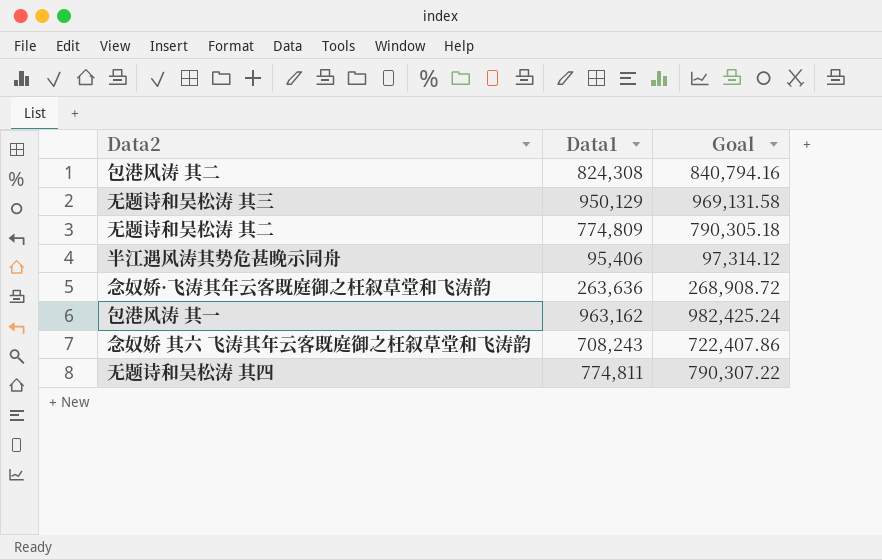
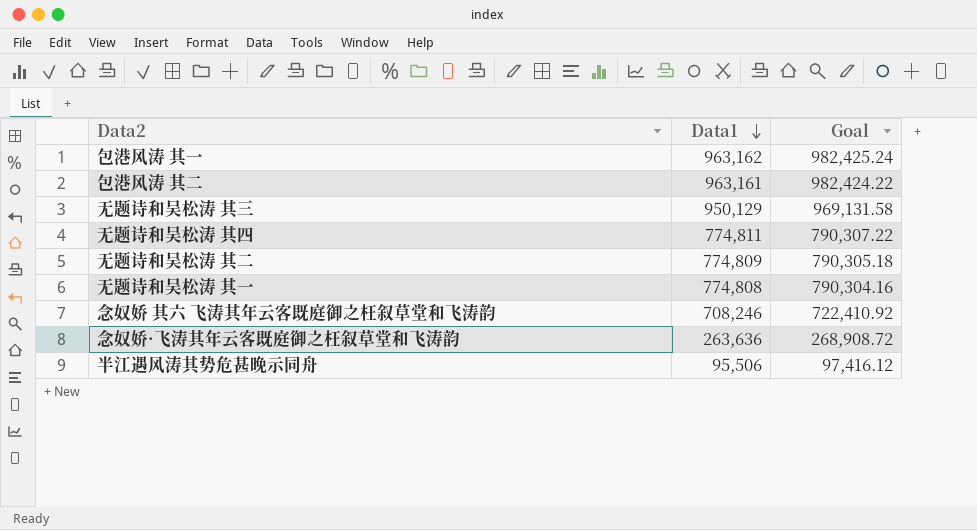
row order: none -> Data1 descending
包港风涛 其二 | Data1: 824,308 -> 963,161
包港风涛 其二 | Goal: 840,794.16 -> 982,424.22
row 无题诗和吴松涛 其一: none -> 774,808 | 790,304.16
念奴娇 其六 飞涛其年云客既庭御之枉叙草堂和飞涛韵 | Data1: 708,243 -> 708,246
念奴娇 其六 飞涛其年云客既庭御之枉叙草堂和飞涛韵 | Goal: 722,407.86 -> 722,410.92
半江遇风涛其势危甚晚示同舟 | Data1: 95,406 -> 95,506
半江遇风涛其势危甚晚示同舟 | Goal: 97,314.12 -> 97,416.12

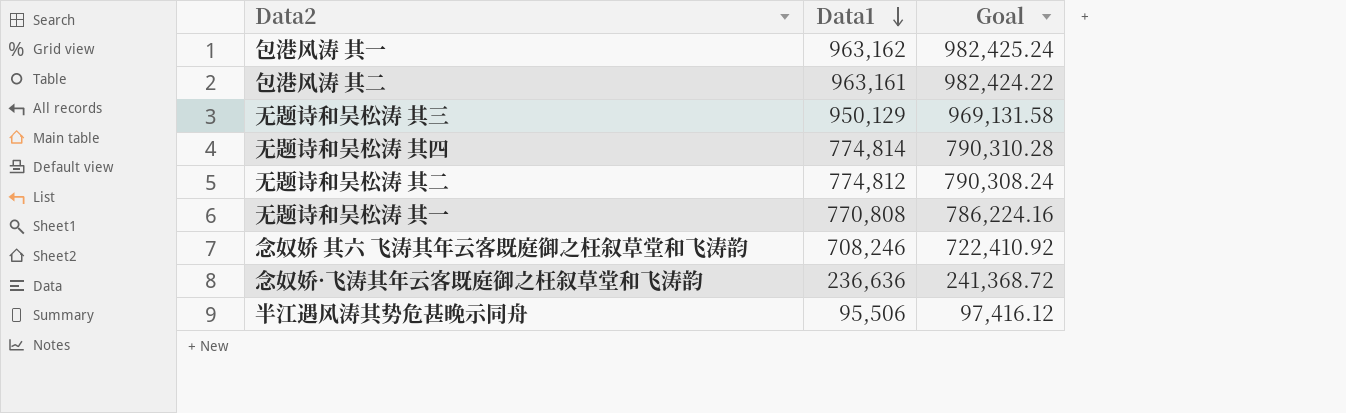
无题诗和吴松涛 其四 | Data1: 774,811 -> 774,814
无题诗和吴松涛 其四 | Goal: 790,307.22 -> 790,310.28
无题诗和吴松涛 其二 | Data1: 774,809 -> 774,812
无题诗和吴松涛 其二 | Goal: 790,305.18 -> 790,308.24
无题诗和吴松涛 其一 | Data1: 774,808 -> 770,808
无题诗和吴松涛 其一 | Goal: 790,304.16 -> 786,224.16
念奴娇·飞涛其年云客既庭御之枉叙草堂和飞涛韵 | Data1: 263,636 -> 236,636
念奴娇·飞涛其年云客既庭御之枉叙草堂和飞涛韵 | Goal: 268,908.72 -> 241,368.72

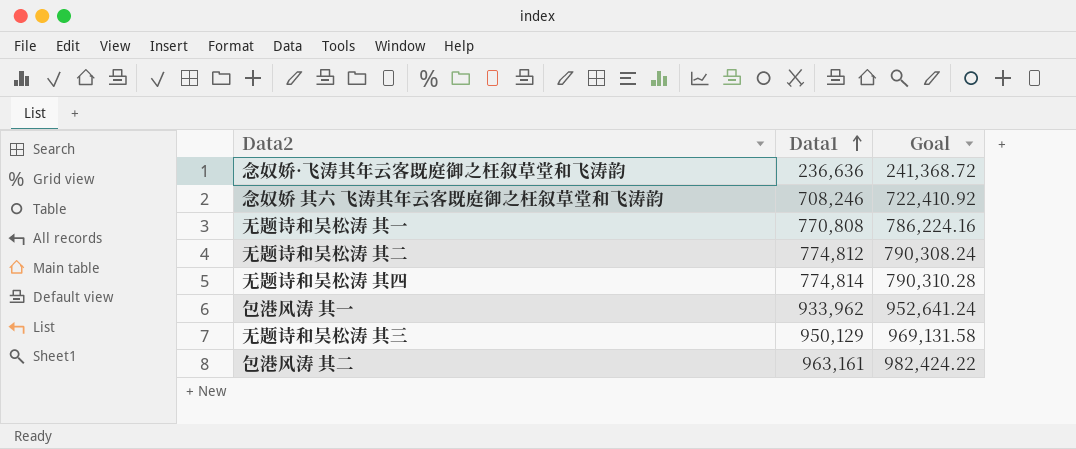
row order: Data1 descending -> Data1 ascending
row 半江遇风涛其势危甚晚示同舟: 95,506 | 97,416.12 -> none
包港风涛 其一 | Data1: 963,162 -> 933,962
包港风涛 其一 | Goal: 982,425.24 -> 952,641.24

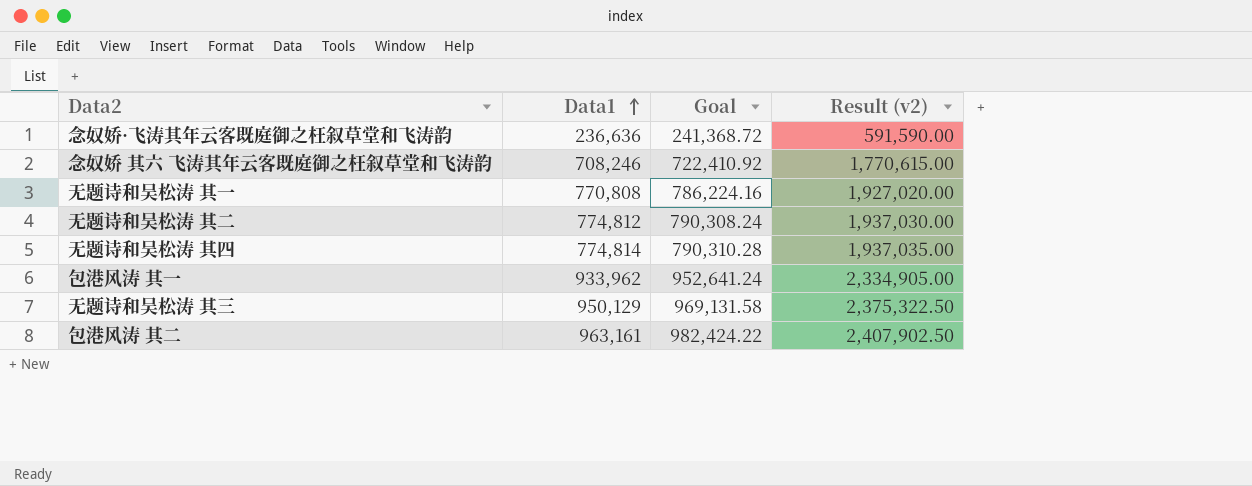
column Result (v2) | formula: none -> [Data1] * 2.5

